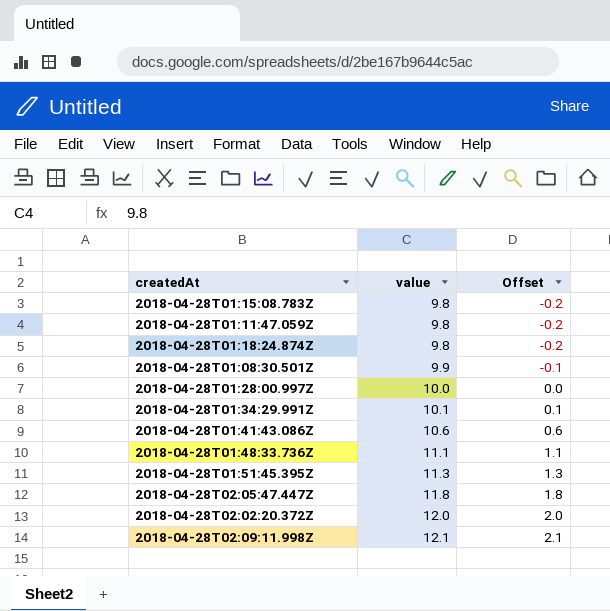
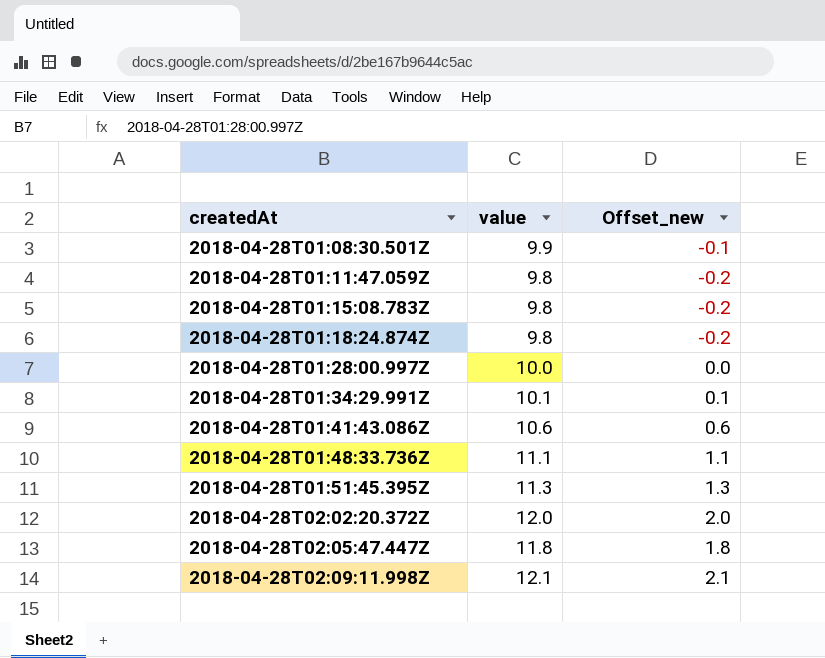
row order: value ascending -> createdAt ascending
column name: Offset -> Offset_new

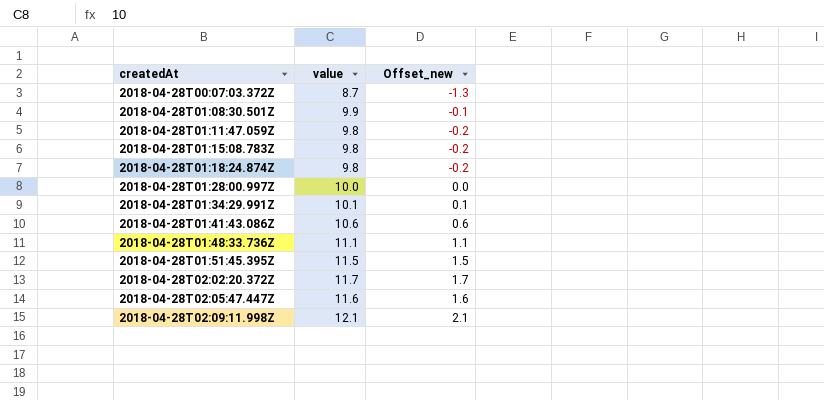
row 2018-04-28T00:07:03.372Z: none -> 8.7 | -1.3
2018-04-28T01:51:45.395Z | value: 11.3 -> 11.5
2018-04-28T01:51:45.395Z | Offset_new: 1.3 -> 1.5
2018-04-28T02:02:20.372Z | value: 12.0 -> 11.7
2018-04-28T02:02:20.372Z | Offset_new: 2.0 -> 1.7
2018-04-28T02:05:47.447Z | value: 11.8 -> 11.6
2018-04-28T02:05:47.447Z | Offset_new: 1.8 -> 1.6

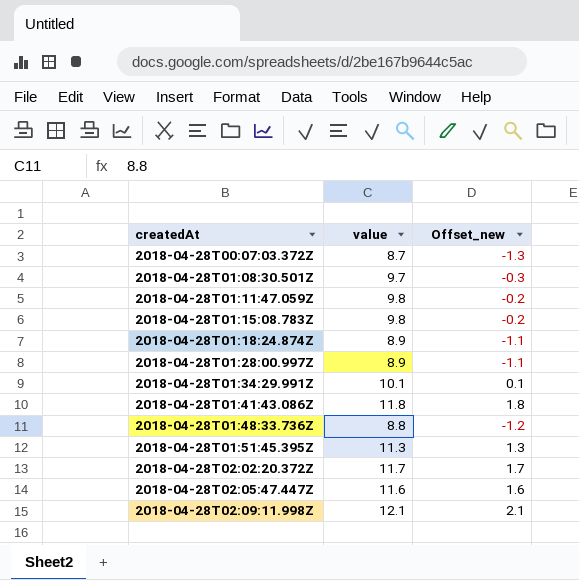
2018-04-28T01:08:30.501Z | value: 9.9 -> 9.7
2018-04-28T01:08:30.501Z | Offset_new: -0.1 -> -0.3
2018-04-28T01:18:24.874Z | value: 9.8 -> 8.9
2018-04-28T01:18:24.874Z | Offset_new: -0.2 -> -1.1
2018-04-28T01:28:00.997Z | value: 10.0 -> 8.9
2018-04-28T01:28:00.997Z | Offset_new: 0.0 -> -1.1
2018-04-28T01:41:43.086Z | value: 10.6 -> 11.8
2018-04-28T01:41:43.086Z | Offset_new: 0.6 -> 1.8
2018-04-28T01:48:33.736Z | value: 11.1 -> 8.8
2018-04-28T01:48:33.736Z | Offset_new: 1.1 -> -1.2
2018-04-28T01:51:45.395Z | value: 11.5 -> 11.3
2018-04-28T01:51:45.395Z | Offset_new: 1.5 -> 1.3

